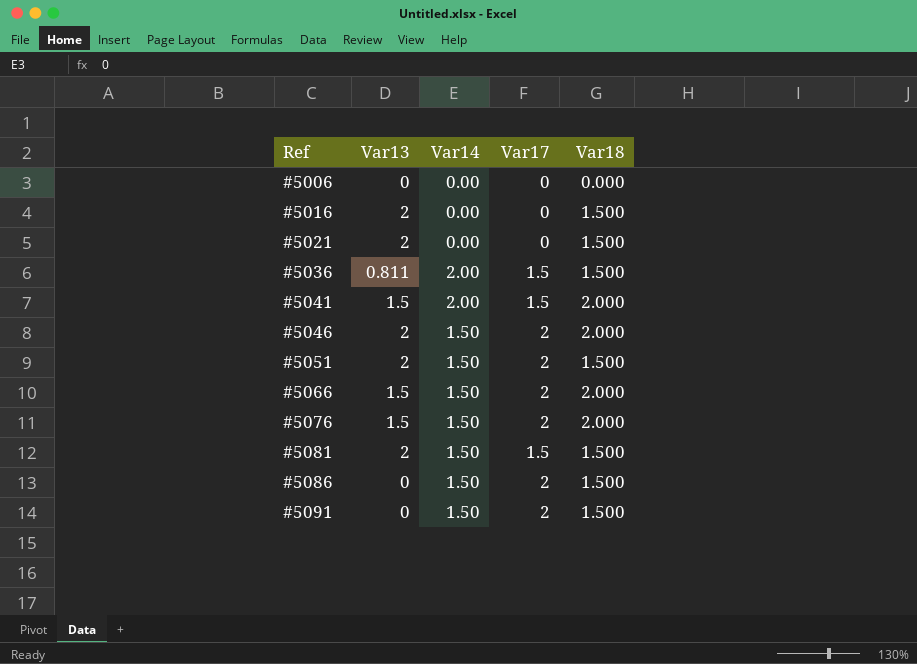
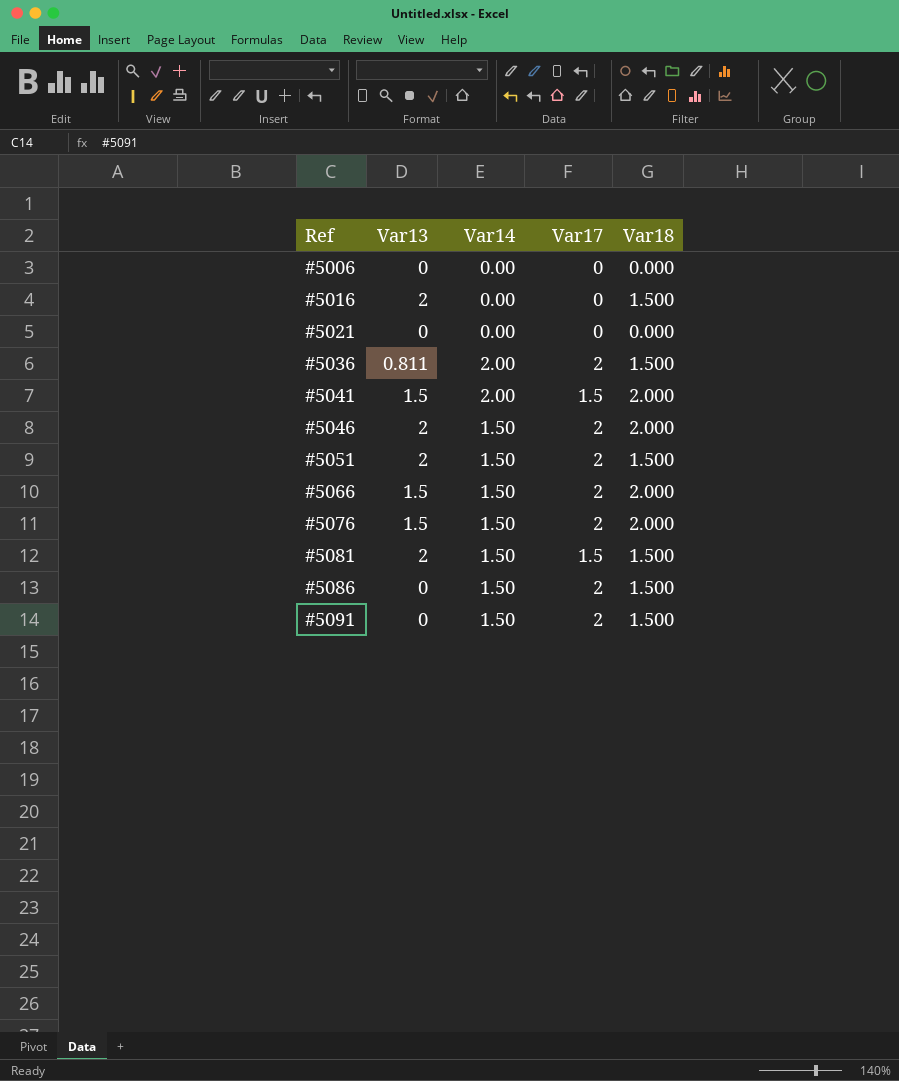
#5021 | Var13: 2 -> 0
#5021 | Var18: 1.500 -> 0.000
#5036 | Var17: 1.5 -> 2

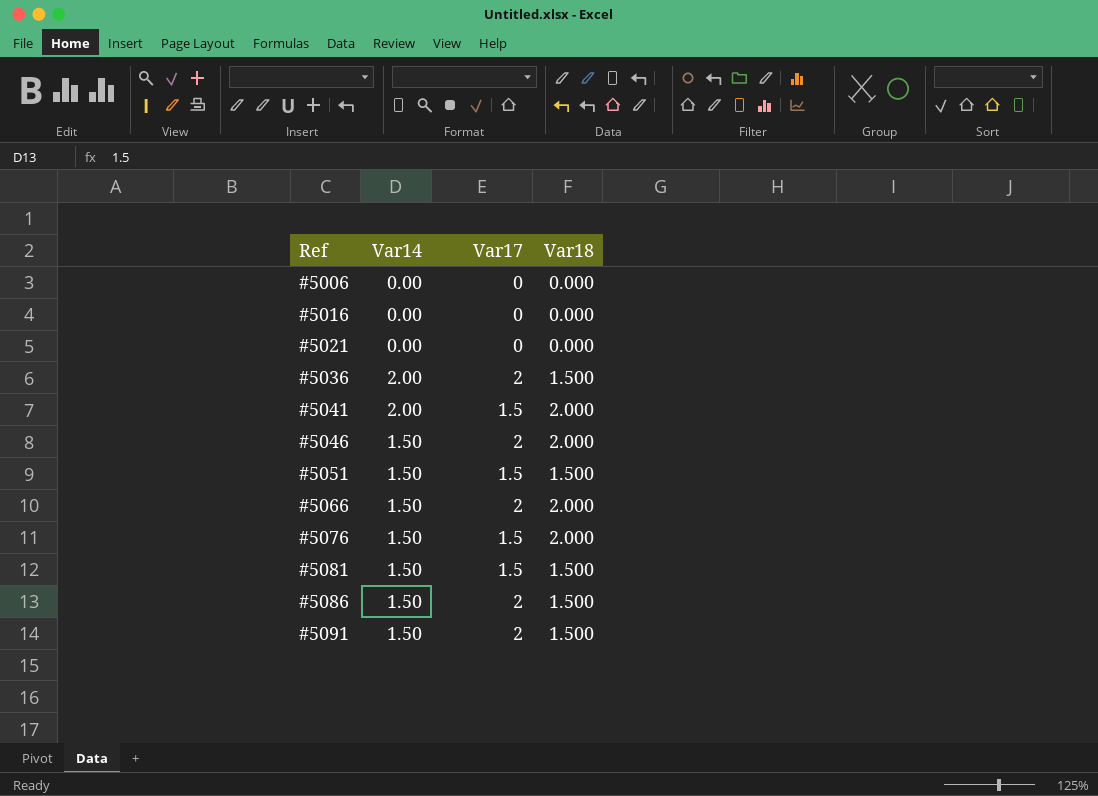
column Var13 | position: 2 -> none
#5016 | Var18: 1.500 -> 0.000
#5051 | Var17: 2 -> 1.5
#5076 | Var17: 2 -> 1.5

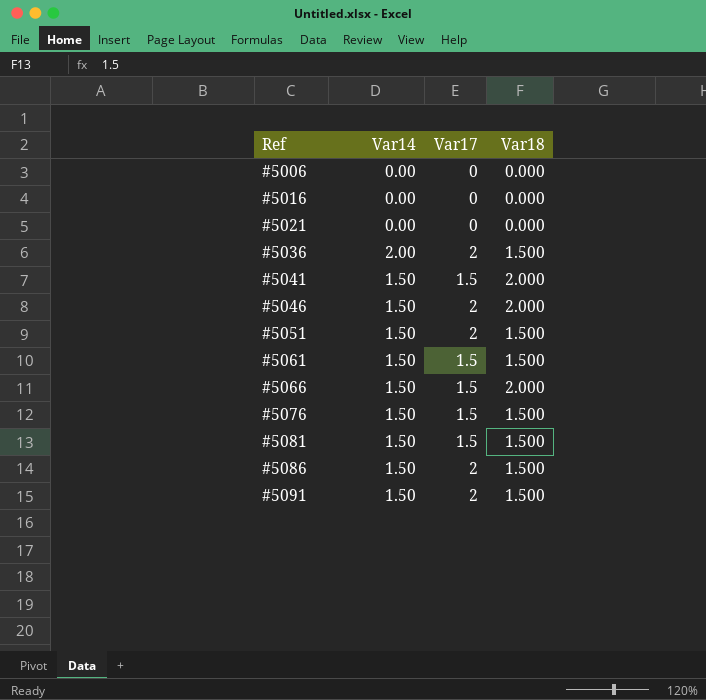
#5041 | Var14: 2.00 -> 1.50
#5051 | Var17: 1.5 -> 2
row #5061: none -> 1.50 | 1.5 | 1.500
#5066 | Var17: 2 -> 1.5
#5076 | Var18: 2.000 -> 1.500

